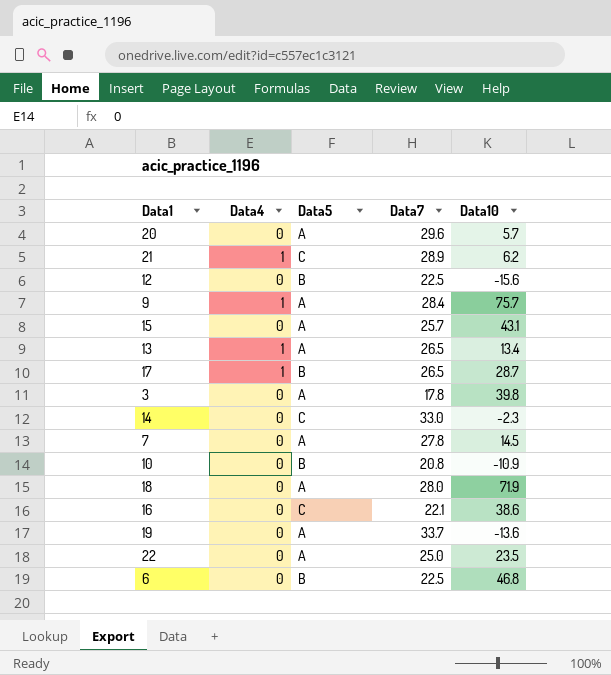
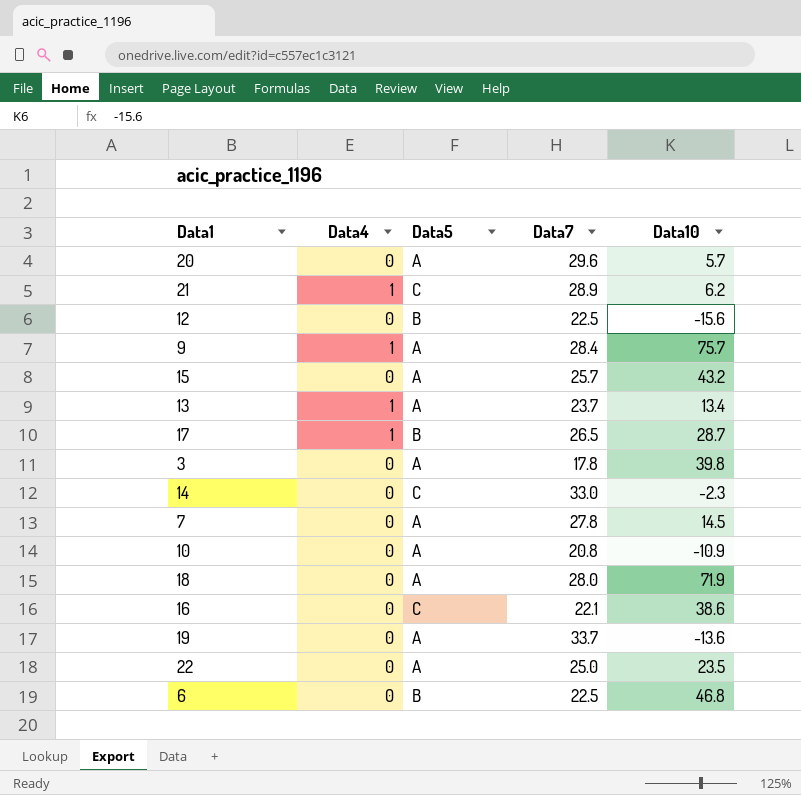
15 | Data10: 43.1 -> 43.2
13 | Data7: 26.5 -> 23.7
10 | Data5: B -> A

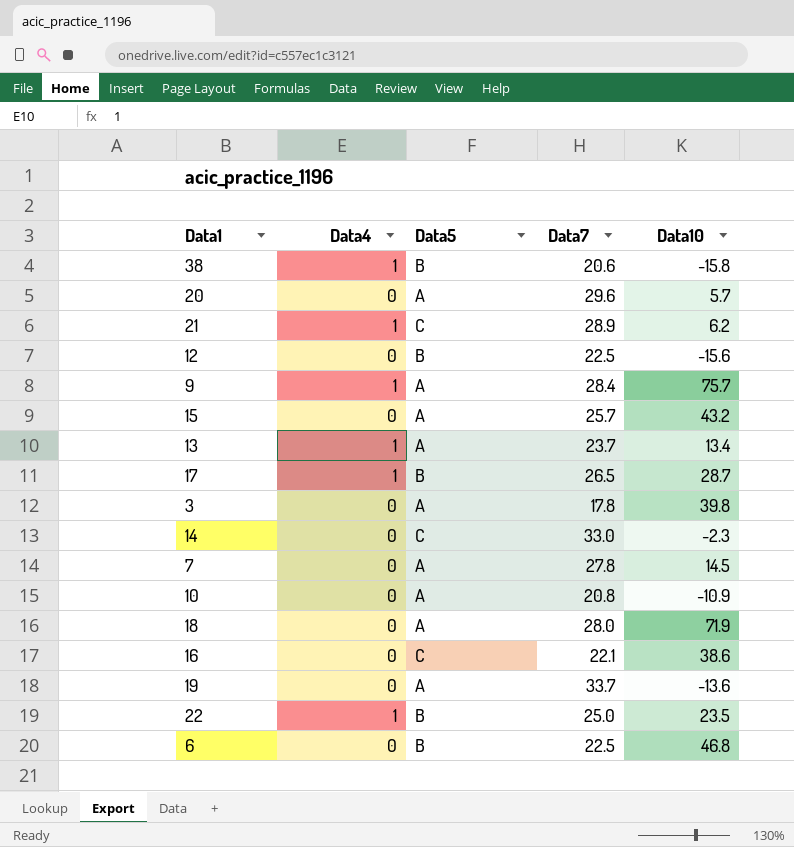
row 38: none -> 1 | B | 20.6 | -15.8
22 | Data4: 0 -> 1
22 | Data5: A -> B

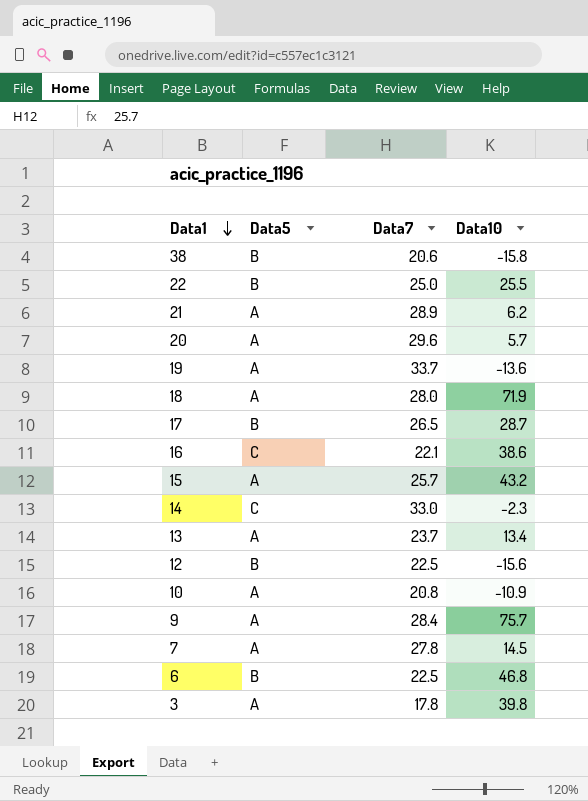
row order: none -> Data1 descending
column Data4 | position: 2 -> none
22 | Data10: 23.5 -> 25.5
21 | Data5: C -> A

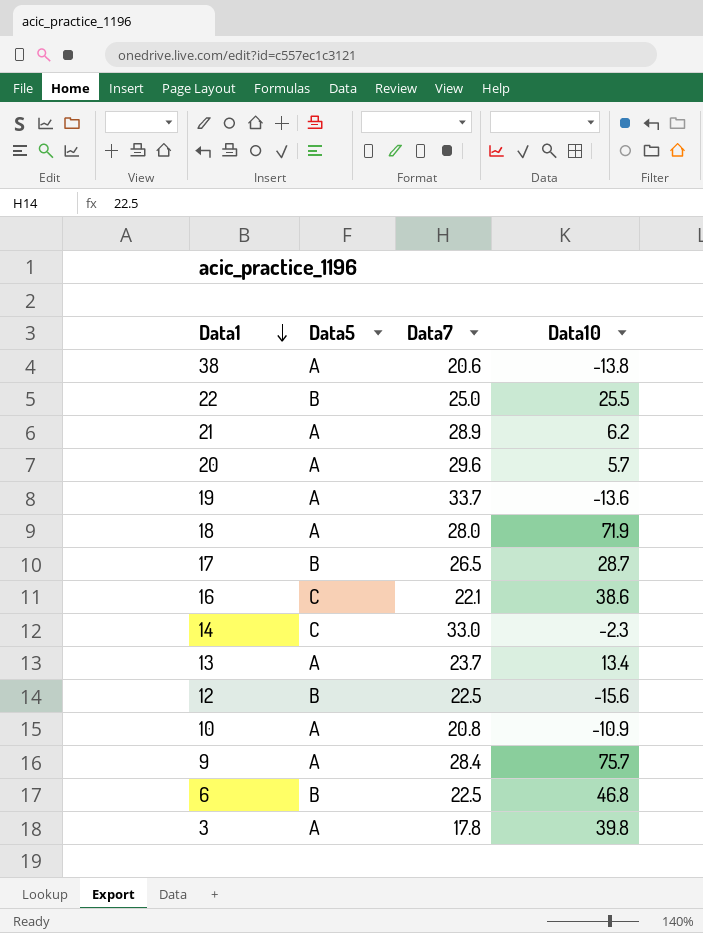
row 15: A | 25.7 | 43.2 -> none
row 7: A | 27.8 | 14.5 -> none
38 | Data5: B -> A
38 | Data10: -15.8 -> -13.8

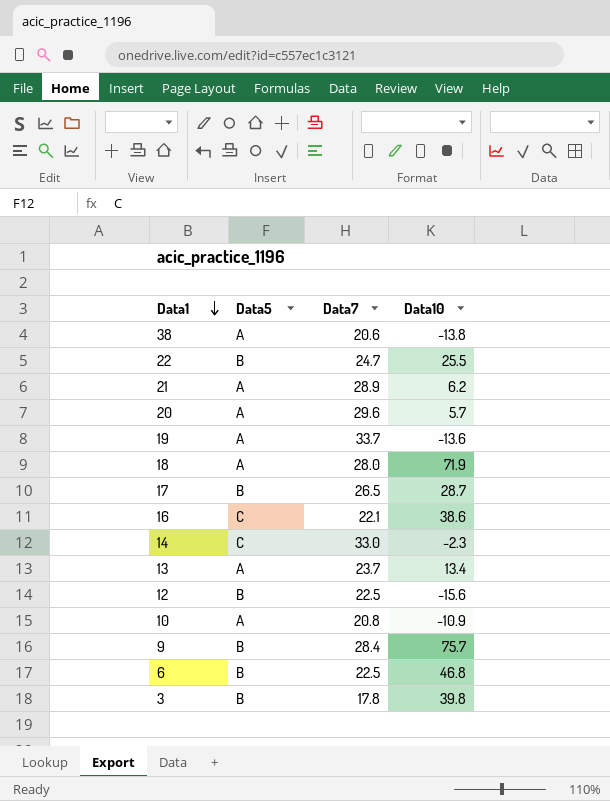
22 | Data7: 25.0 -> 24.7
9 | Data5: A -> B
3 | Data5: A -> B

